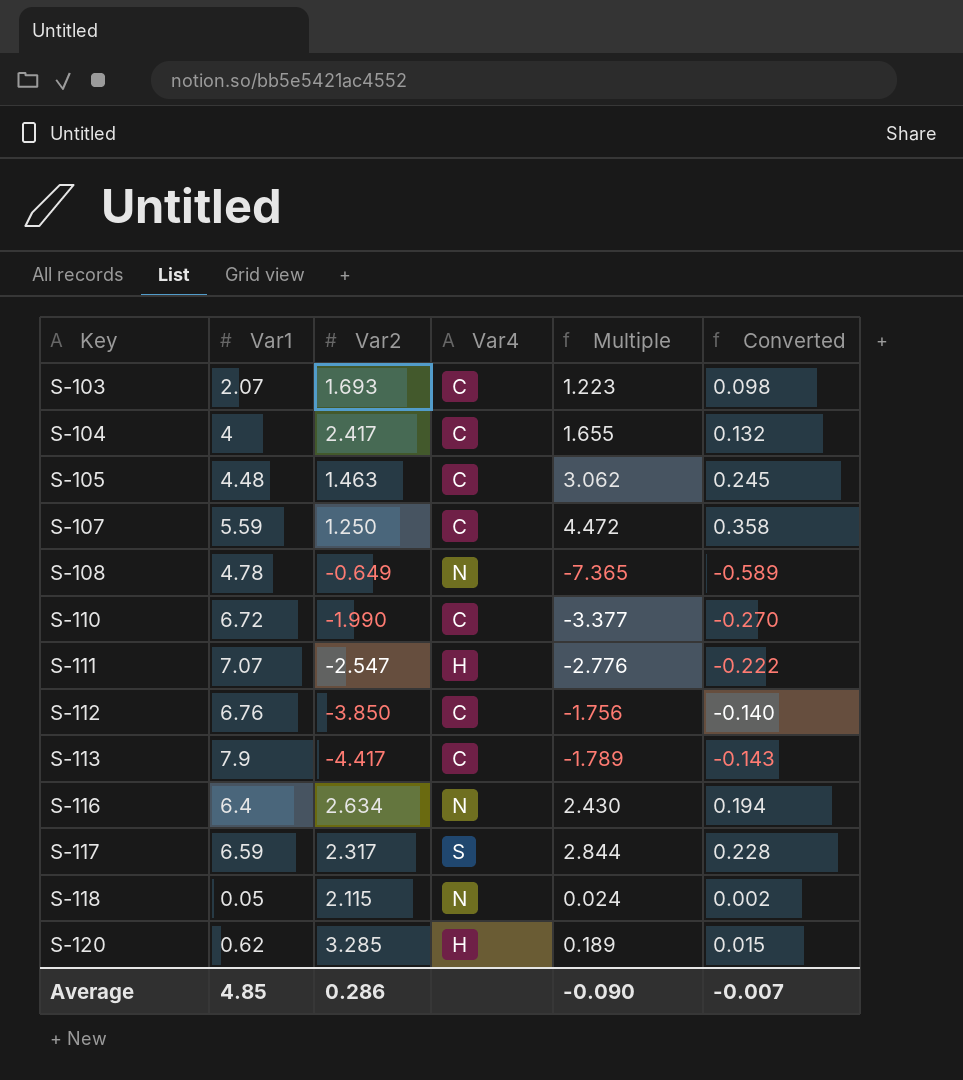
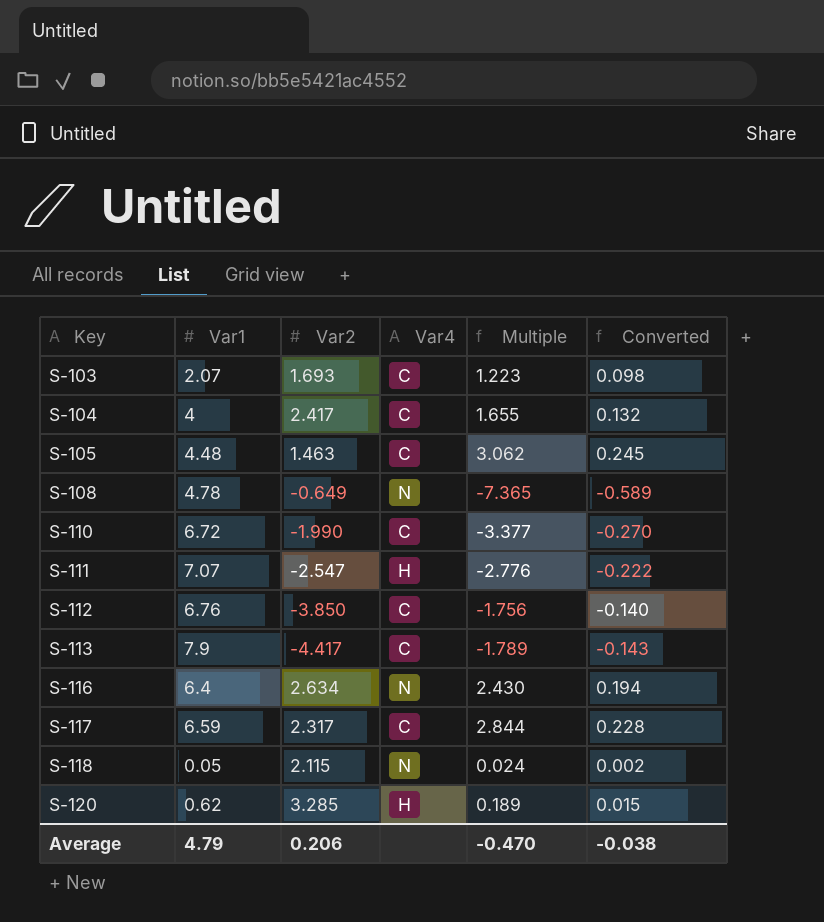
row S-107: 5.59 | 1.250 | C | 4.472 | 0.358 -> none
S-117 | Var4: S -> C
Average | Var1: 4.85 -> 4.79
Average | Var2: 0.286 -> 0.206
Average | Multiple: -0.090 -> -0.470
Average | Converted: -0.007 -> -0.038

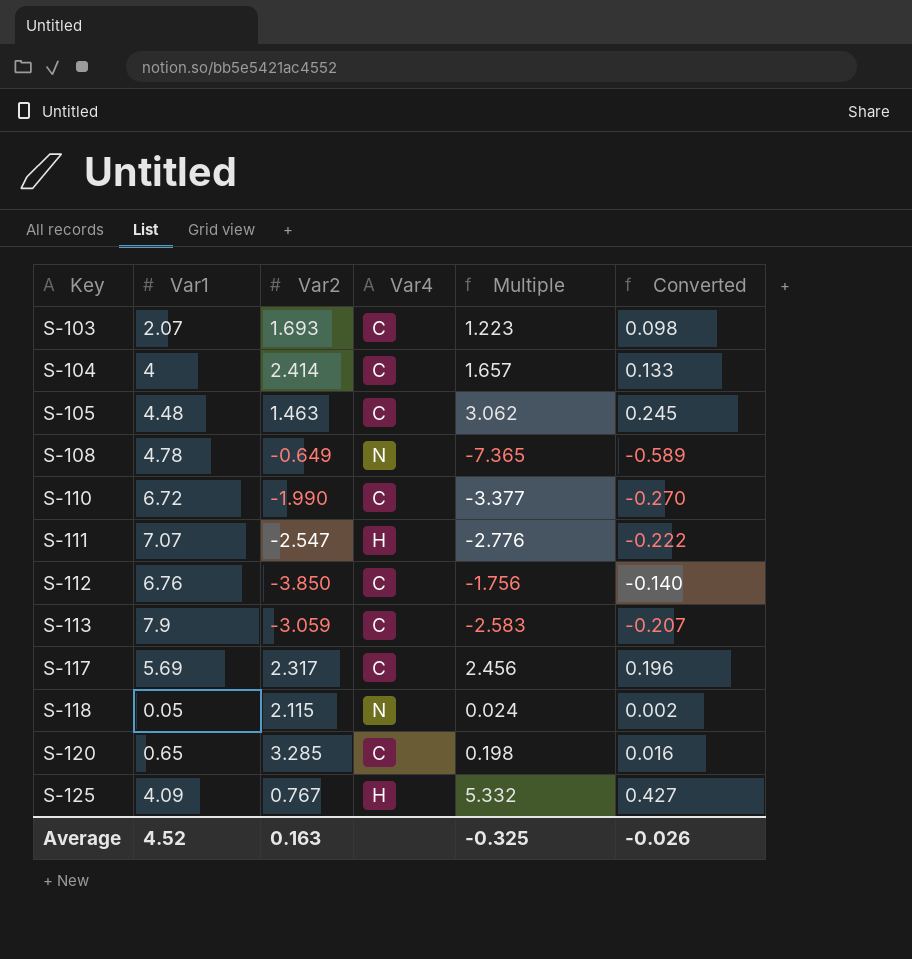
row S-116: 6.4 | 2.634 | N | 2.430 | 0.194 -> none
S-104 | Var2: 2.417 -> 2.414
S-104 | Multiple: 1.655 -> 1.657
S-104 | Converted: 0.132 -> 0.133
S-113 | Var2: -4.417 -> -3.059
S-113 | Multiple: -1.789 -> -2.583
S-113 | Converted: -0.143 -> -0.207
S-117 | Var1: 6.59 -> 5.69
S-117 | Multiple: 2.844 -> 2.456
S-117 | Converted: 0.228 -> 0.196
S-120 | Var1: 0.62 -> 0.65
S-120 | Var4: H -> C
S-120 | Multiple: 0.189 -> 0.198
S-120 | Converted: 0.015 -> 0.016
row S-125: none -> 4.09 | 0.767 | H | 5.332 | 0.427
Average | Var1: 4.79 -> 4.52
Average | Var2: 0.206 -> 0.163
Average | Multiple: -0.470 -> -0.325
Average | Converted: -0.038 -> -0.026

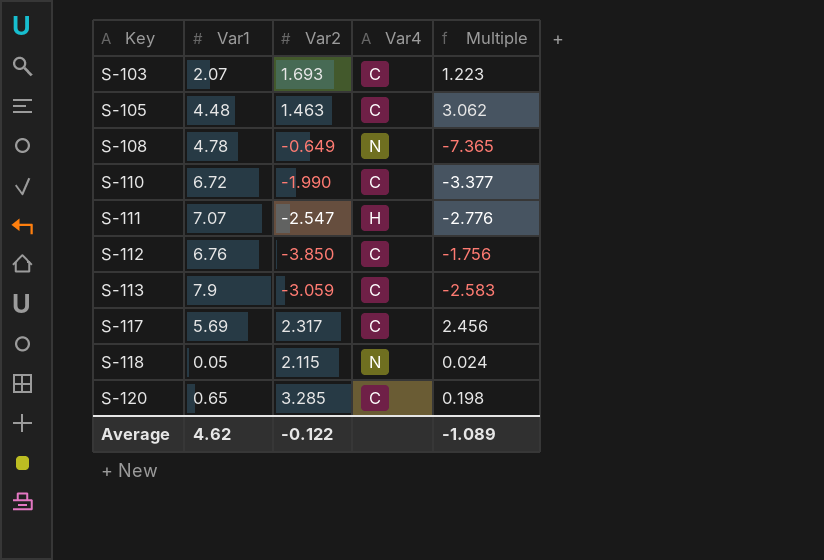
column Converted | formula: [Multiple] * 0.08 -> none
row S-104: 4 | 2.414 | C | 1.657 | 0.133 -> none
row S-125: 4.09 | 0.767 | H | 5.332 | 0.427 -> none
Average | Var1: 4.52 -> 4.62
Average | Var2: 0.163 -> -0.122
Average | Multiple: -0.325 -> -1.089

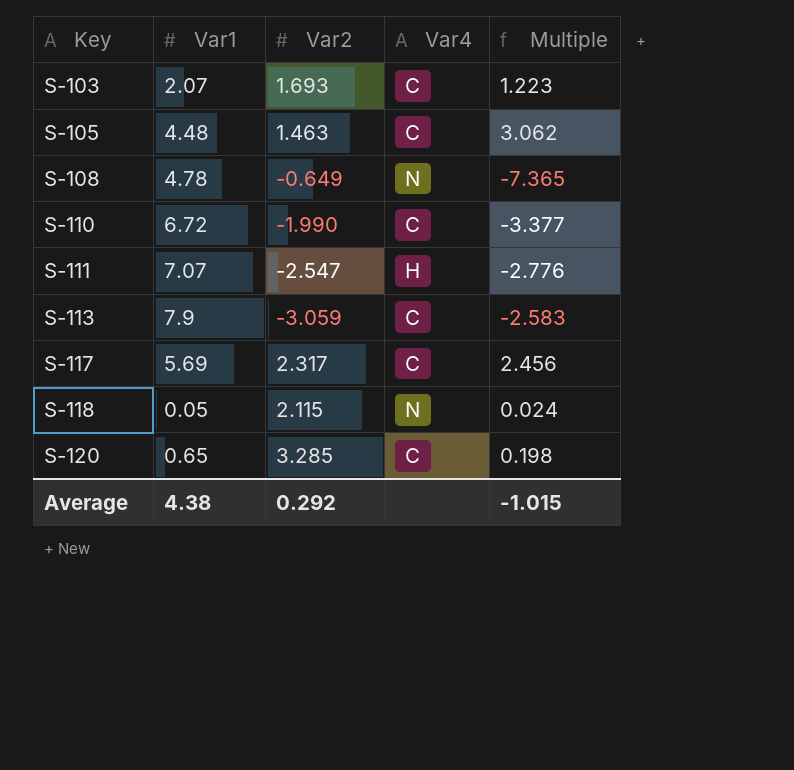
row S-112: 6.76 | -3.850 | C | -1.756 -> none
Average | Var1: 4.62 -> 4.38
Average | Var2: -0.122 -> 0.292
Average | Multiple: -1.089 -> -1.015

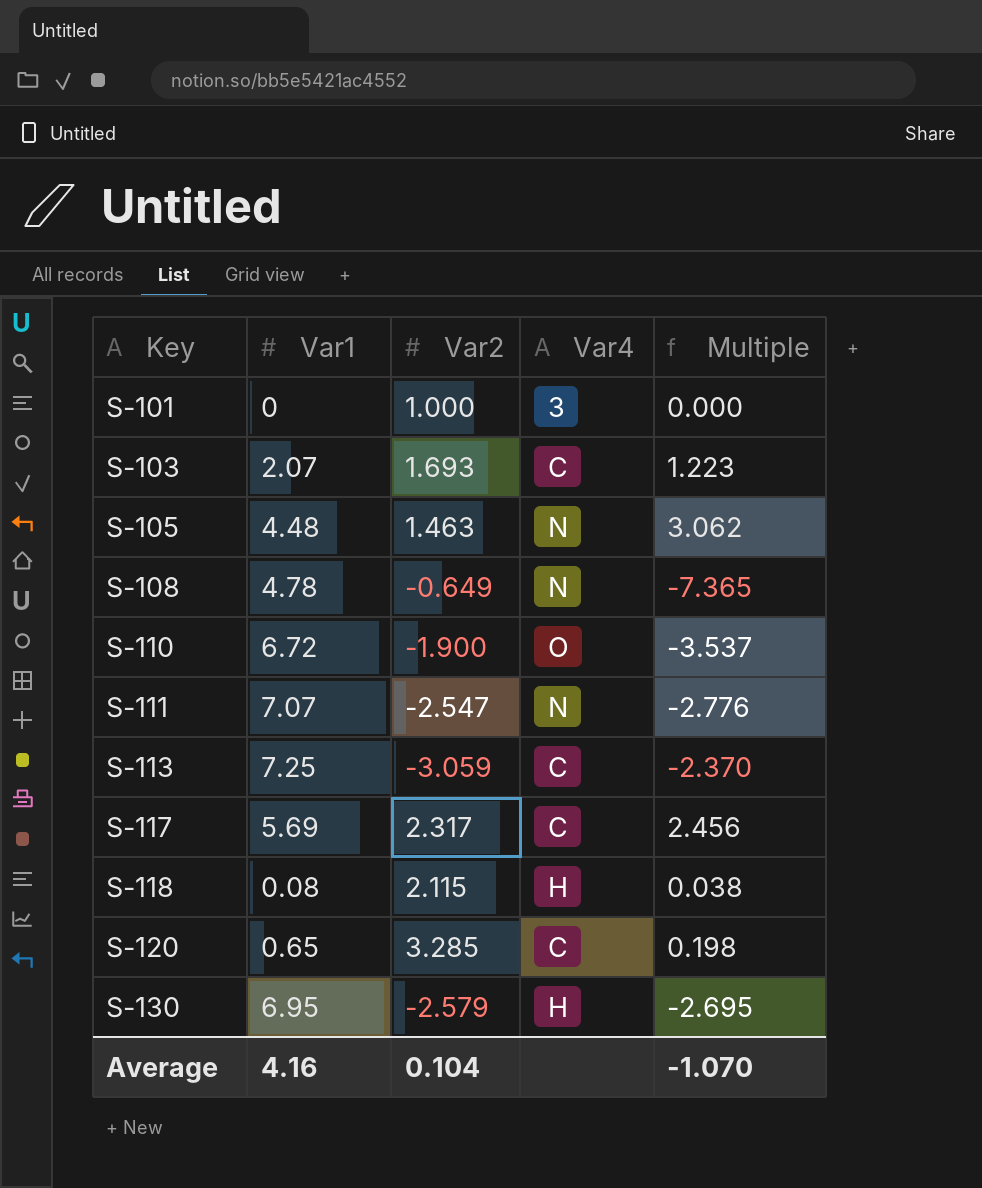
row S-101: none -> 0 | 1.000 | 3 | 0.000
S-105 | Var4: C -> N
S-110 | Var2: -1.990 -> -1.900
S-110 | Var4: C -> O
S-110 | Multiple: -3.377 -> -3.537
S-111 | Var4: H -> N
S-113 | Var1: 7.9 -> 7.25
S-113 | Multiple: -2.583 -> -2.370
S-118 | Var1: 0.05 -> 0.08
S-118 | Var4: N -> H
S-118 | Multiple: 0.024 -> 0.038
row S-130: none -> 6.95 | -2.579 | H | -2.695
Average | Var1: 4.38 -> 4.16
Average | Var2: 0.292 -> 0.104
Average | Multiple: -1.015 -> -1.070

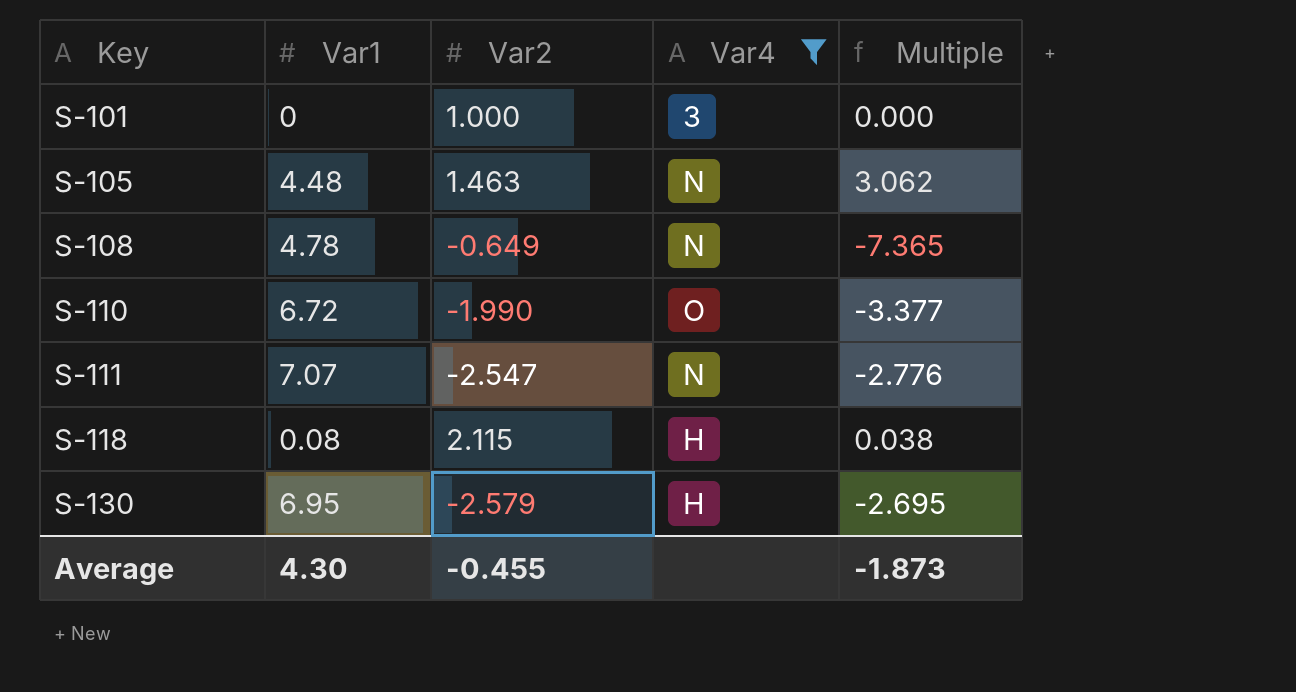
filter: none -> Var4 != C
S-110 | Var2: -1.900 -> -1.990
S-110 | Multiple: -3.537 -> -3.377
Average | Var1: 4.16 -> 4.30
Average | Var2: 0.104 -> -0.455
Average | Multiple: -1.070 -> -1.873

